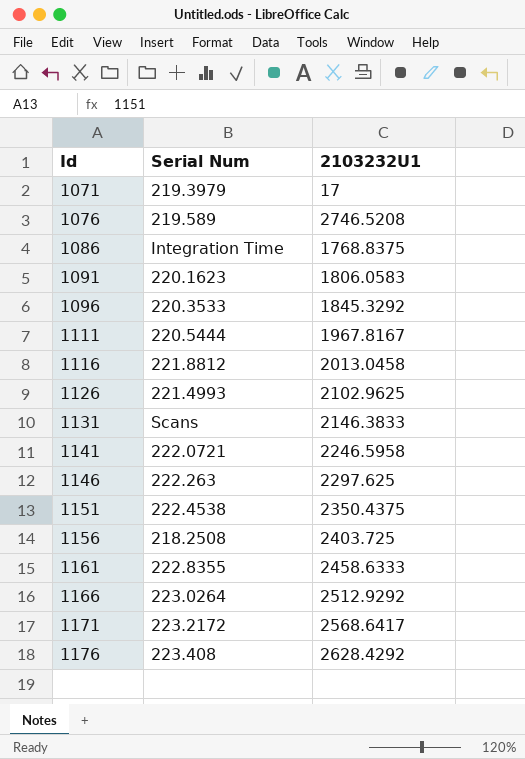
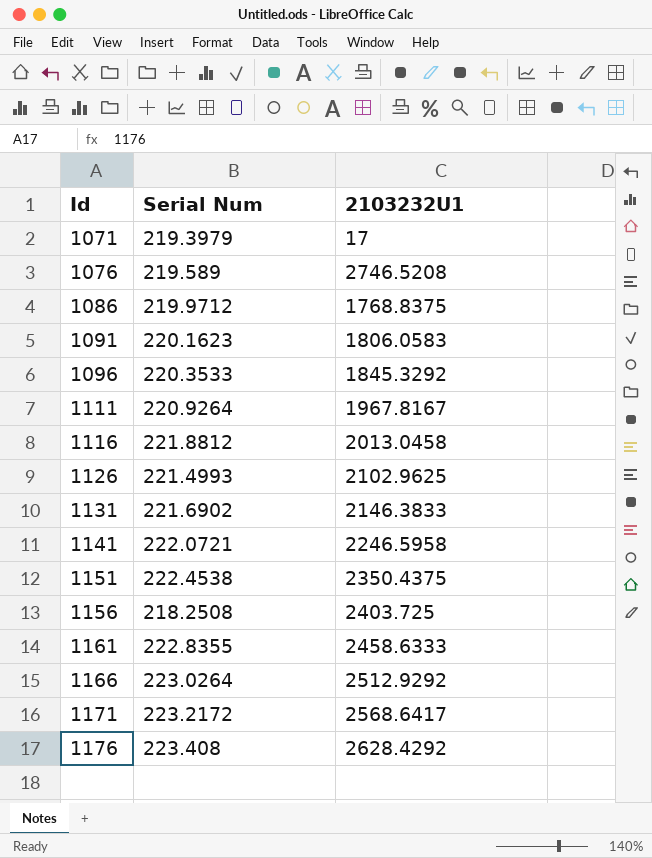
row 1146: 222.263 | 2297.625 -> none
1086 | Serial Num: Integration Time -> 219.9712
1111 | Serial Num: 220.5444 -> 220.9264
1131 | Serial Num: Scans -> 221.6902

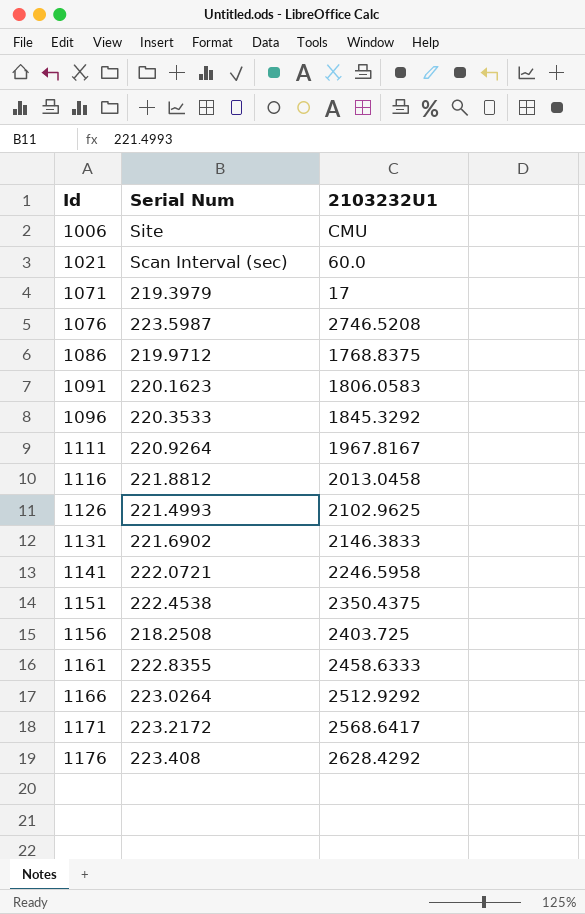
row 1006: none -> Site | CMU
row 1021: none -> Scan Interval (sec) | 60.0
1076 | Serial Num: 219.589 -> 223.5987

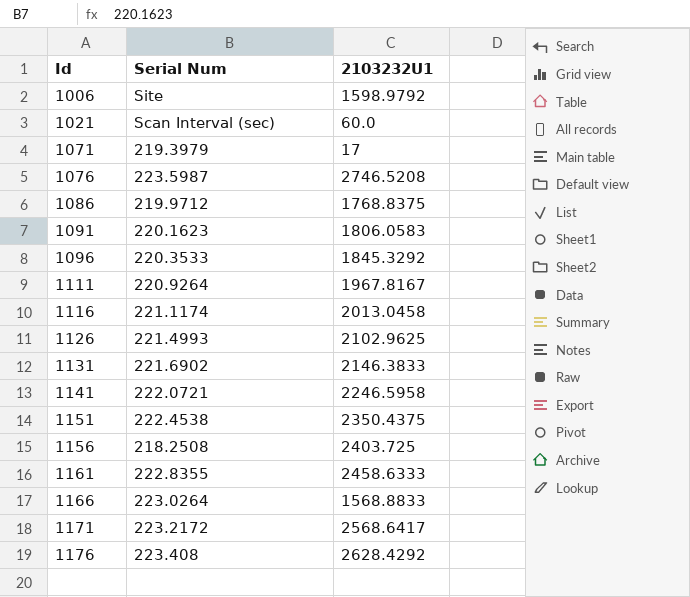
1006 | 2103232U1: CMU -> 1598.9792
1116 | Serial Num: 221.8812 -> 221.1174
1166 | 2103232U1: 2512.9292 -> 1568.8833

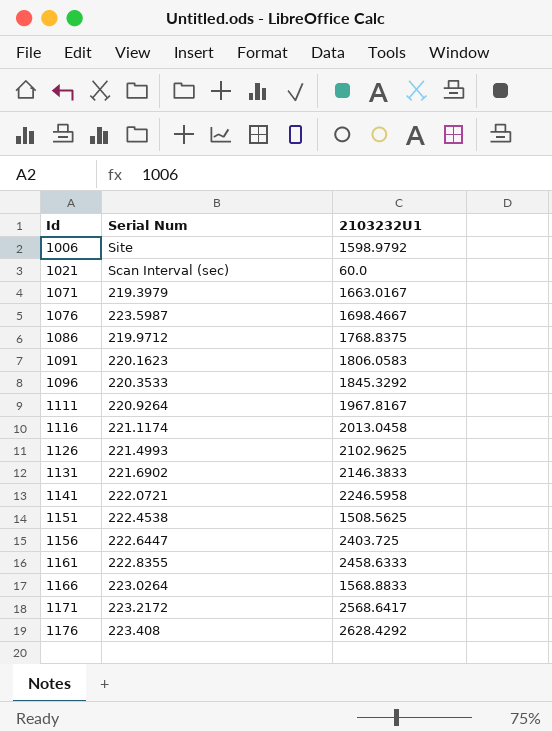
1071 | 2103232U1: 17 -> 1663.0167
1076 | 2103232U1: 2746.5208 -> 1698.4667
1151 | 2103232U1: 2350.4375 -> 1508.5625
1156 | Serial Num: 218.2508 -> 222.6447

